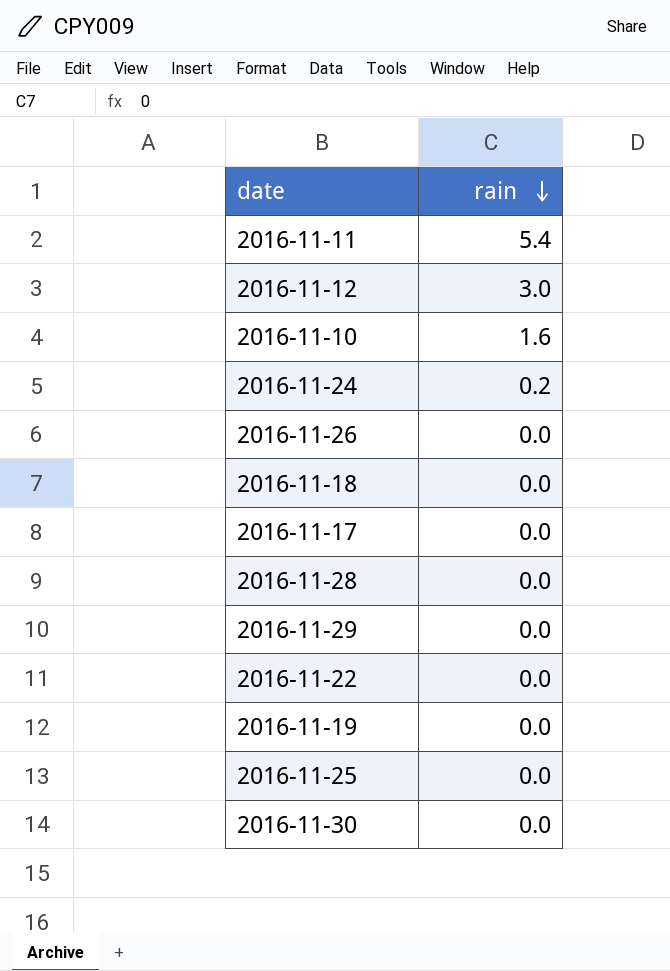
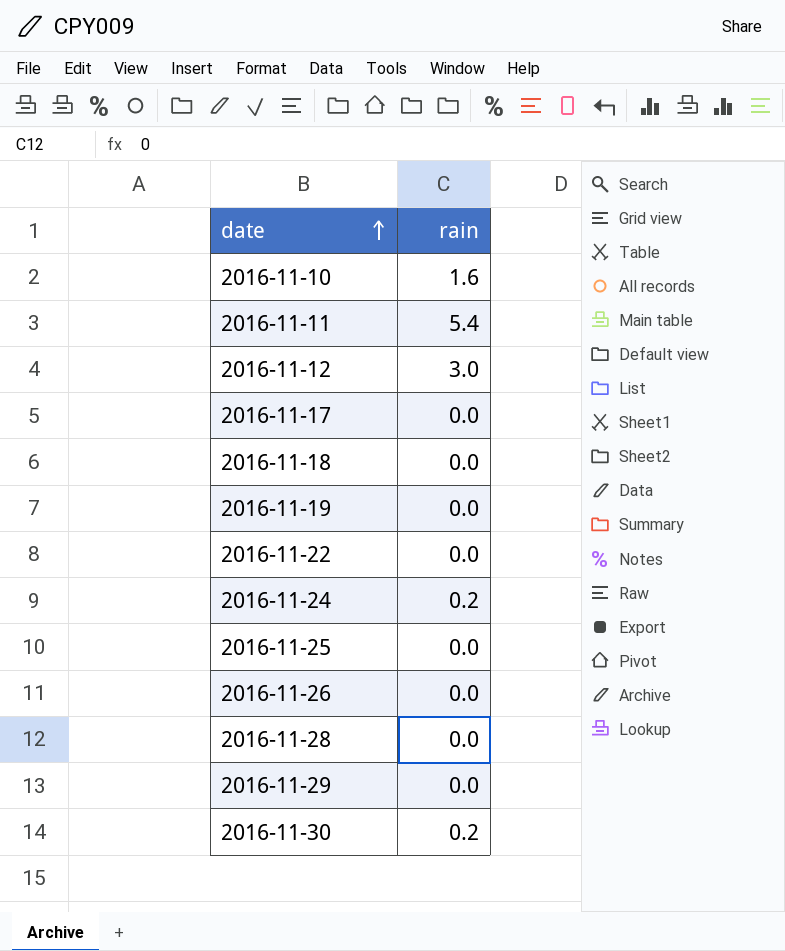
row order: rain descending -> date ascending
2016-11-30 | rain: 0.0 -> 0.2

